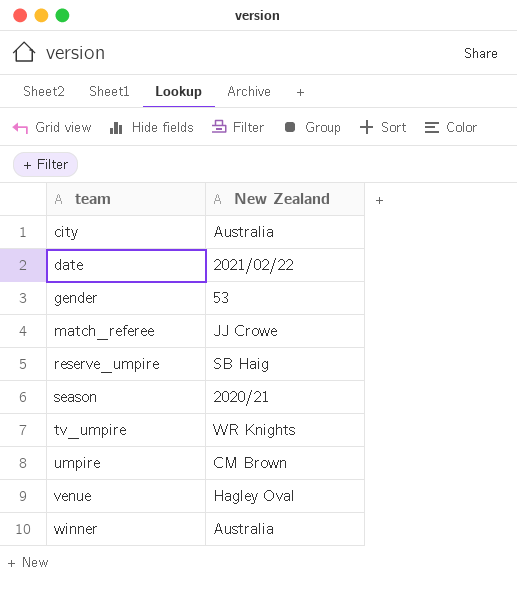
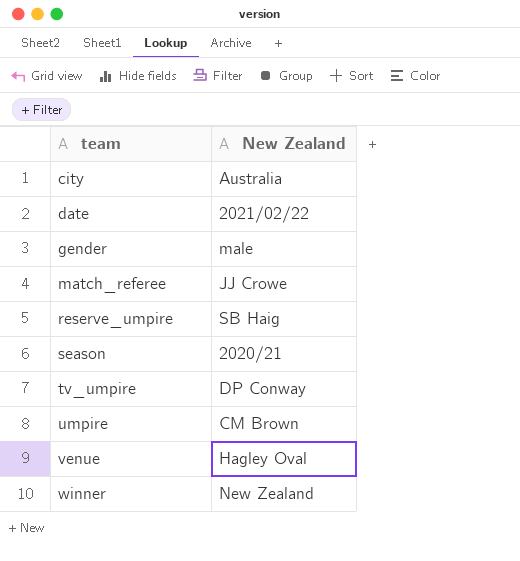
gender | New Zealand: 53 -> male
tv_umpire | New Zealand: WR Knights -> DP Conway
winner | New Zealand: Australia -> New Zealand

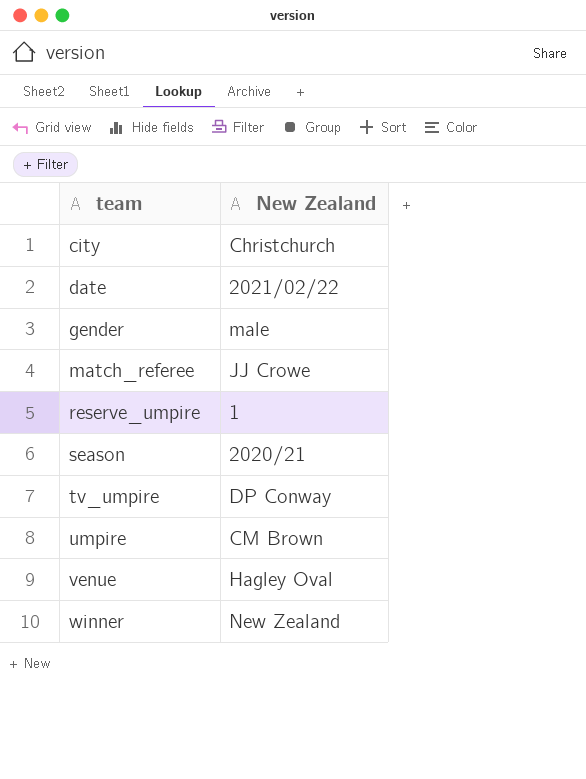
city | New Zealand: Australia -> Christchurch
reserve_umpire | New Zealand: SB Haig -> 1

